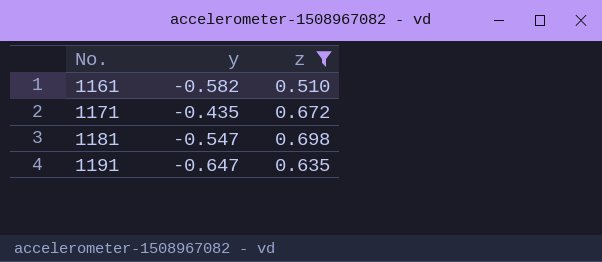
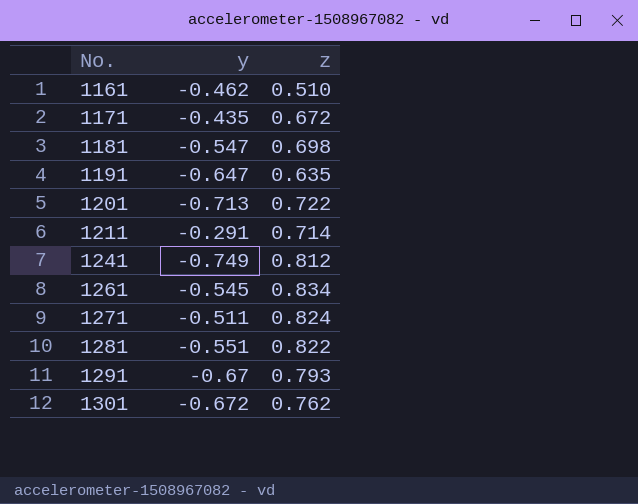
filter: z <= 0.698 -> none
1161 | y: -0.582 -> -0.462

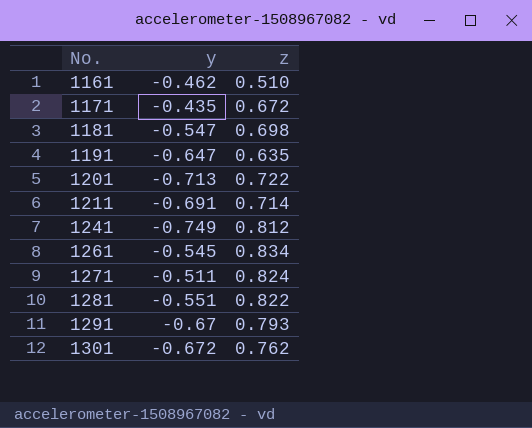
1211 | y: -0.291 -> -0.691

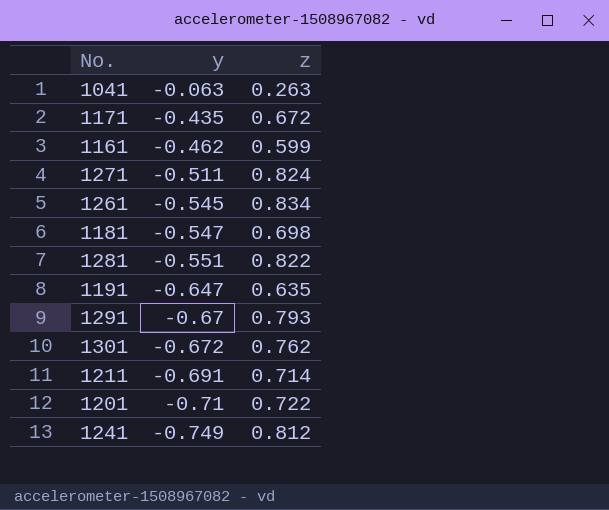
row order: No. ascending -> y descending
row 1041: none -> -0.063 | 0.263
1161 | z: 0.510 -> 0.599
1201 | y: -0.713 -> -0.71

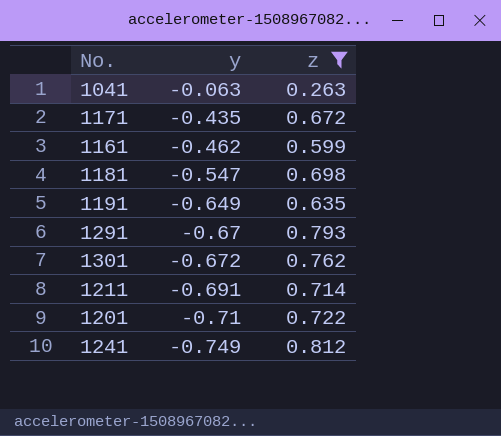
filter: none -> z <= 0.812
1191 | y: -0.647 -> -0.649

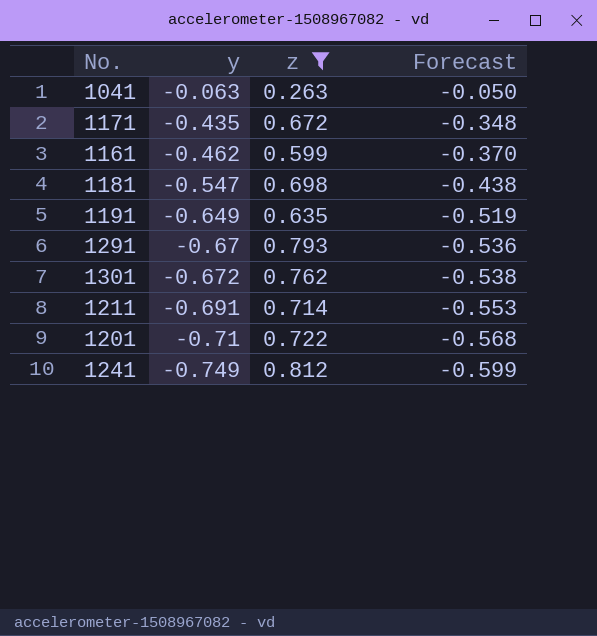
column Forecast | formula: none -> [y] * 0.8

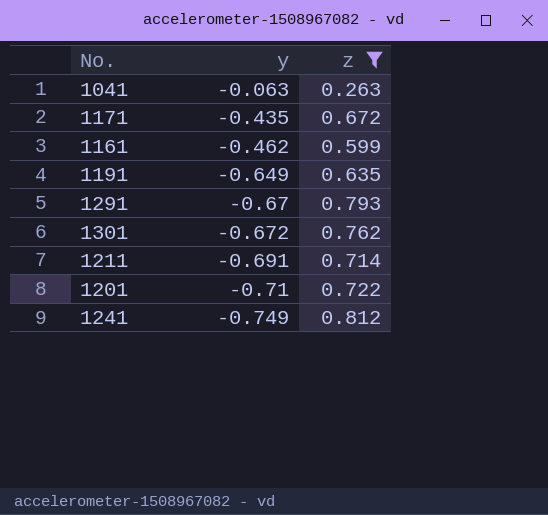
column Forecast | formula: [y] * 0.8 -> none
row 1181: -0.547 | 0.698 | -0.438 -> none

